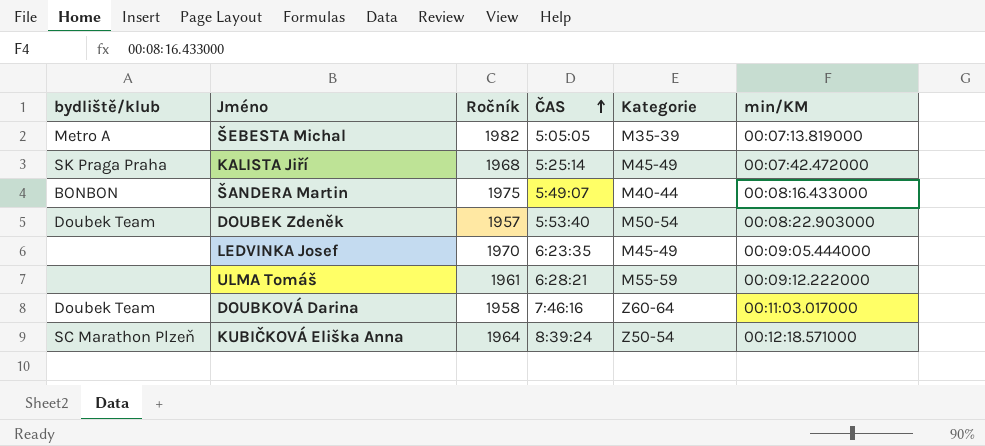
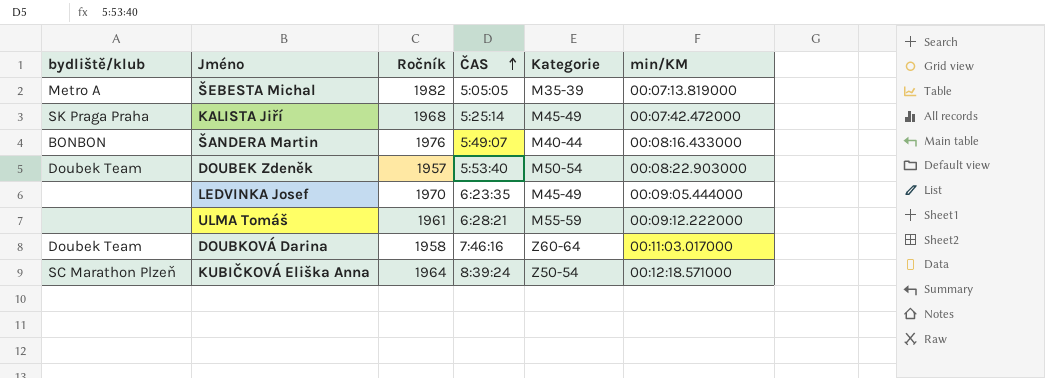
ŠANDERA Martin | Ročník: 1975 -> 1976

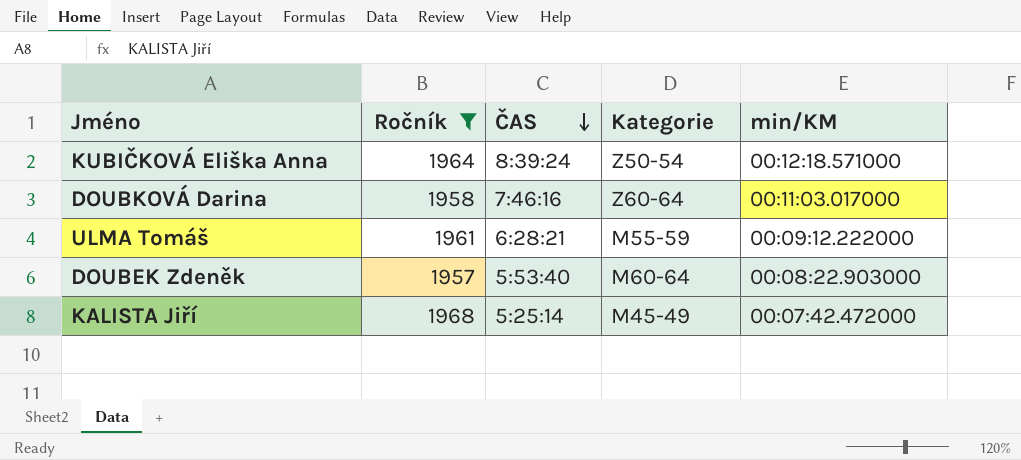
filter: none -> Ročník <= 1968
row order: ČAS ascending -> ČAS descending
column bydliště/klub | position: 1 -> none
DOUBEK Zdeněk | Kategorie: M50-54 -> M60-64

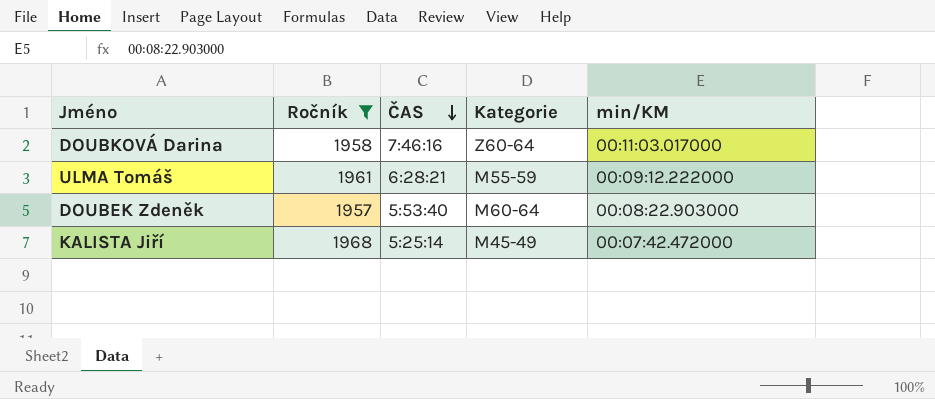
row KUBIČKOVÁ Eliška Anna: 1964 | 8:39:24 | Z50-54 | 00:12:18.571000 -> none

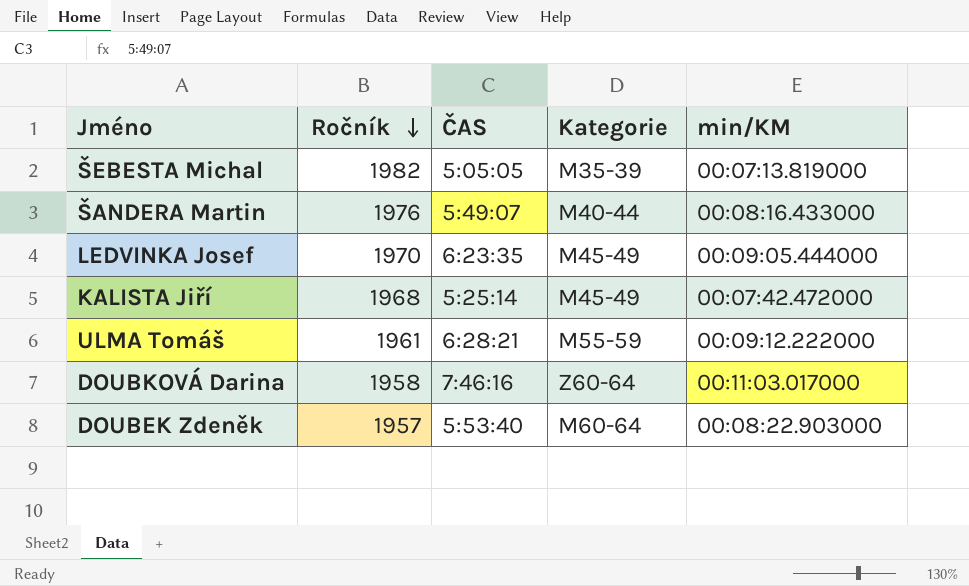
filter: Ročník <= 1968 -> none
row order: ČAS descending -> Ročník descending

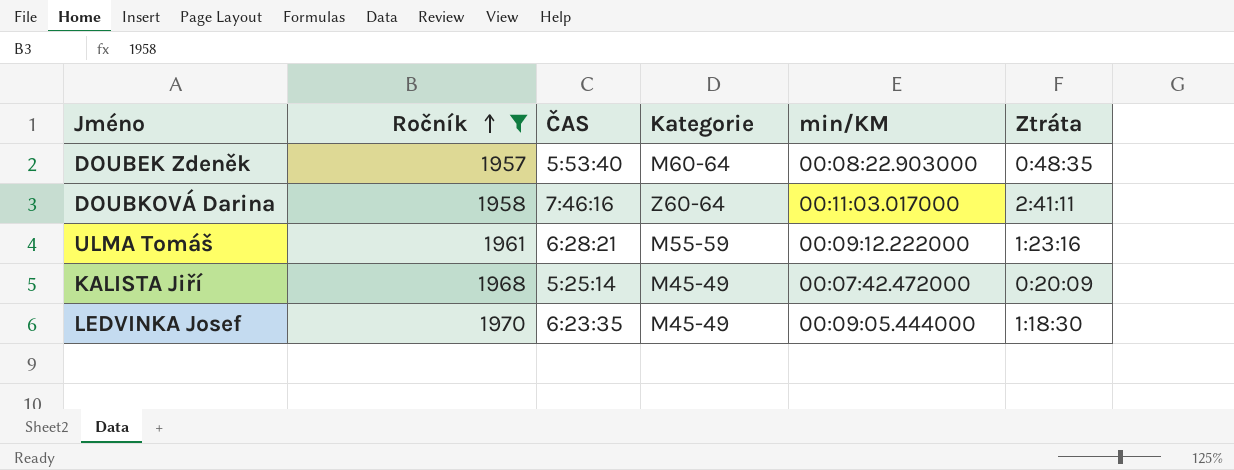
filter: none -> Ročník <= 1970
row order: Ročník descending -> Ročník ascending
column Ztráta | position: none -> 6

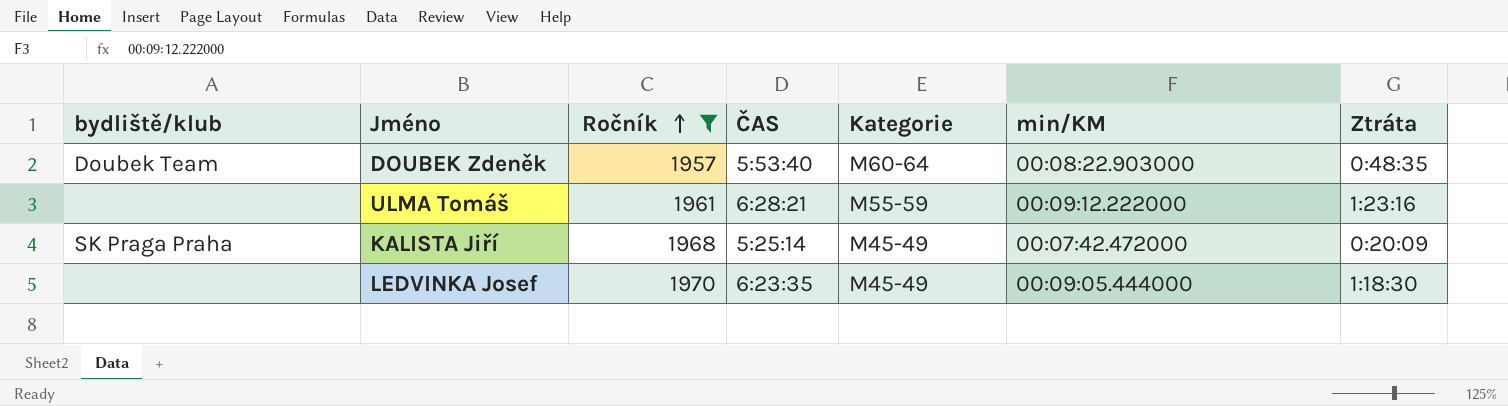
column bydliště/klub | position: none -> 1
row DOUBKOVÁ Darina: 1958 | 7:46:16 | Z60-64 | 00:11:03.017000 | 2:41:11 -> none

